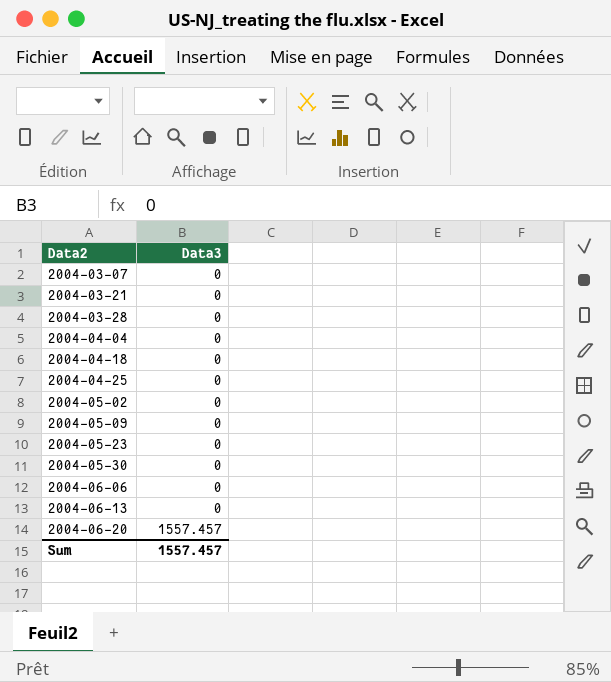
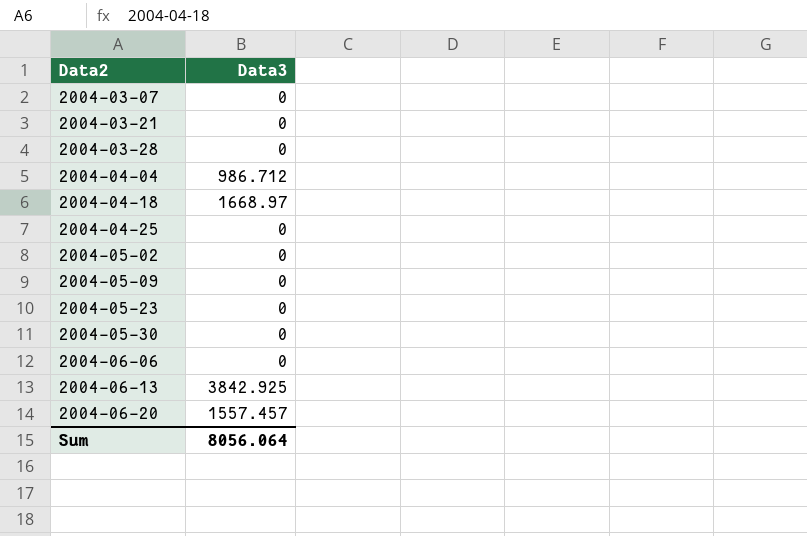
2004-04-04 | Data3: 0 -> 986.712
2004-04-18 | Data3: 0 -> 1668.97
2004-06-13 | Data3: 0 -> 3842.925
Sum | Data3: 1557.457 -> 8056.064

